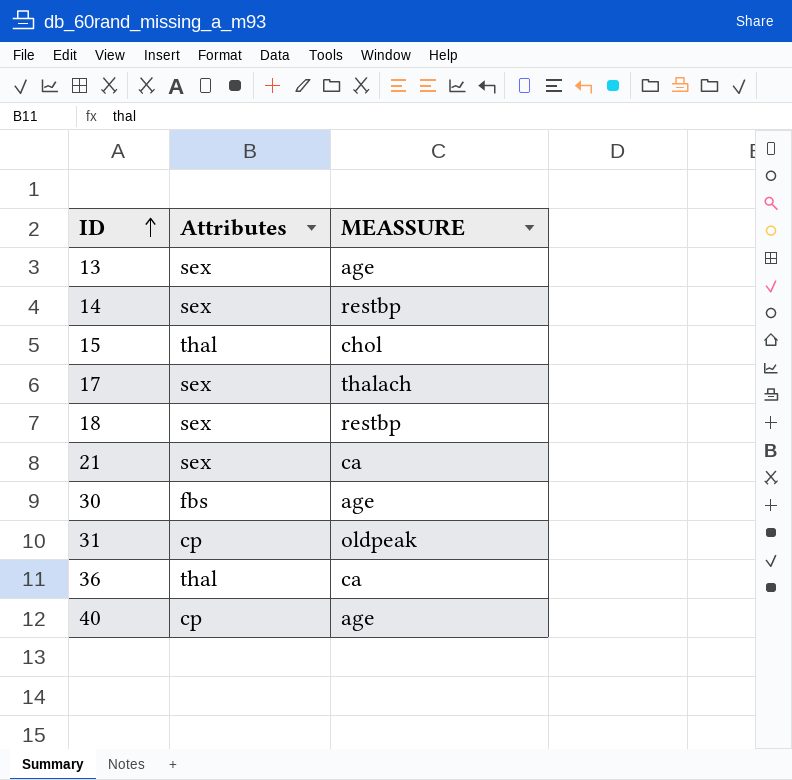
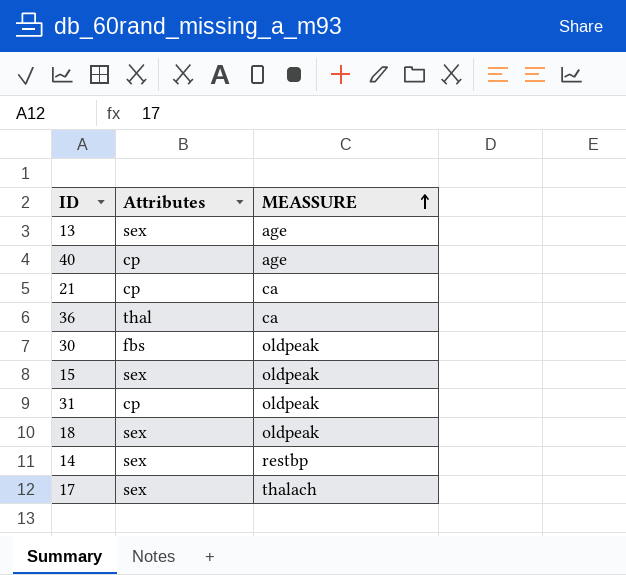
row order: ID ascending -> MEASSURE ascending
21 | Attributes: sex -> cp
30 | MEASSURE: age -> oldpeak
15 | Attributes: thal -> sex
15 | MEASSURE: chol -> oldpeak
18 | MEASSURE: restbp -> oldpeak

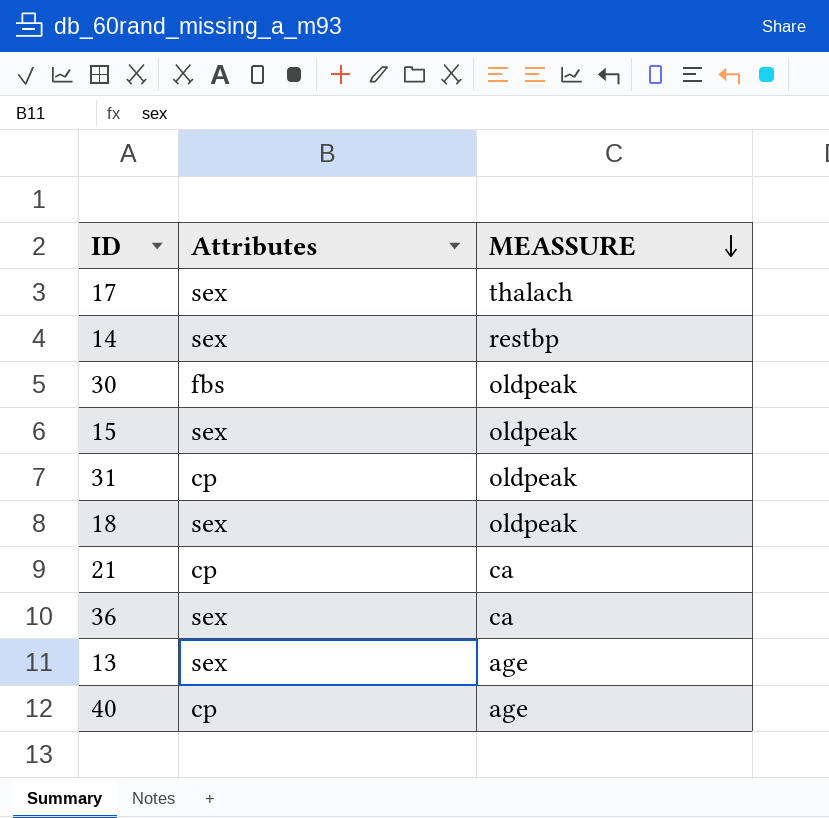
row order: MEASSURE ascending -> MEASSURE descending
36 | Attributes: thal -> sex

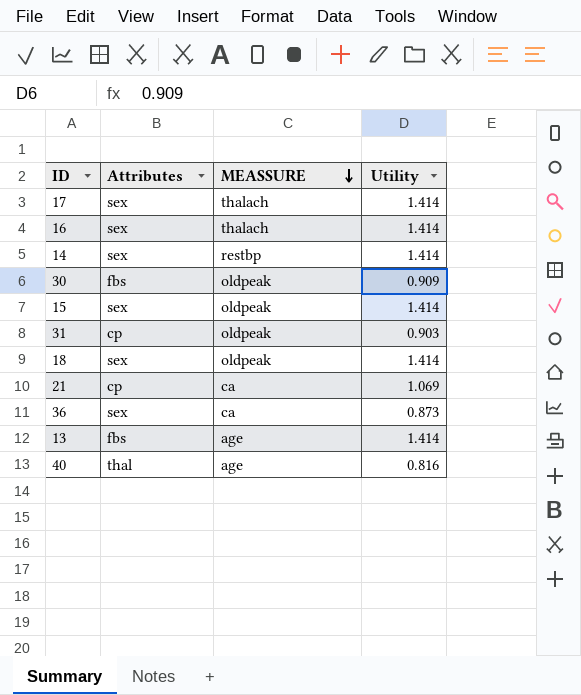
column Utility | position: none -> 4
row 16: none -> sex | thalach | 1.414
13 | Attributes: sex -> fbs
40 | Attributes: cp -> thal

